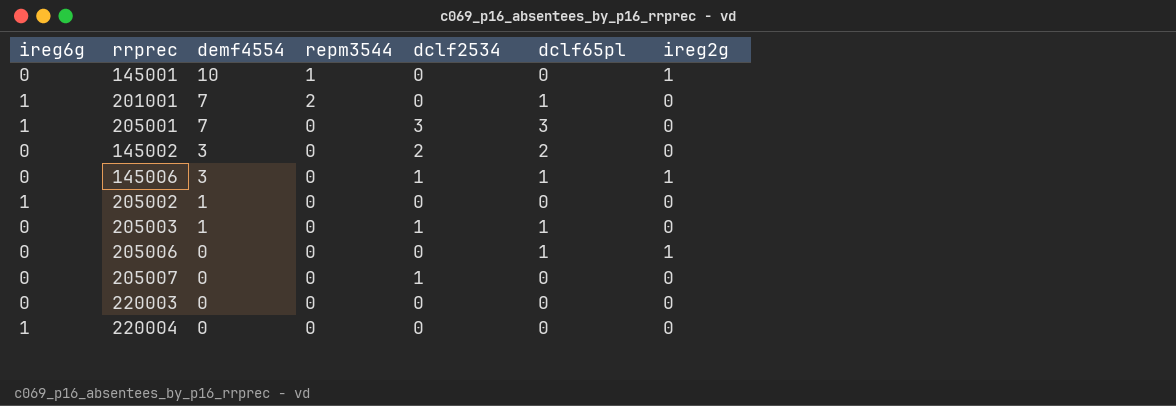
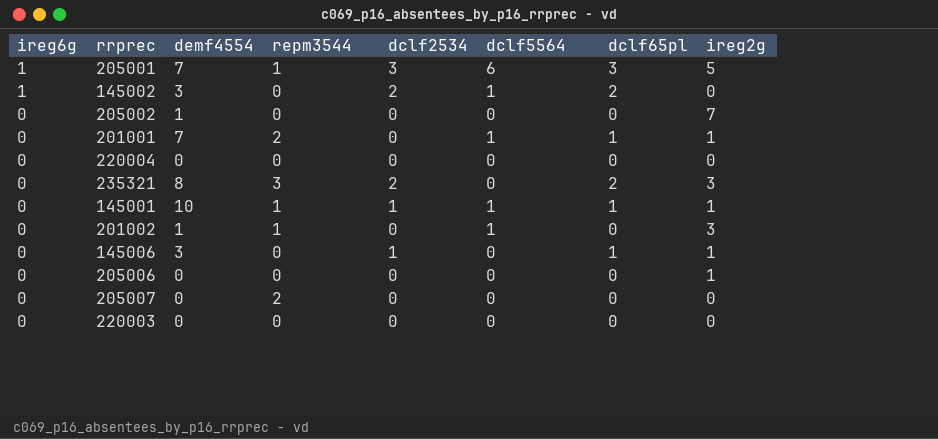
row order: demf4554 descending -> ireg6g descending
column dclf5564 | position: none -> 6
row 205003: 0 | 1 | 0 | 1 | 1 | 0 -> none
205001 | repm3544: 0 -> 1
205001 | ireg2g: 0 -> 5
145002 | ireg6g: 0 -> 1
205002 | ireg6g: 1 -> 0
205002 | ireg2g: 0 -> 7
201001 | ireg6g: 1 -> 0
201001 | ireg2g: 0 -> 1
220004 | ireg6g: 1 -> 0
row 235321: none -> 0 | 8 | 3 | 2 | 0 | 2 | 3
145001 | dclf2534: 0 -> 1
145001 | dclf65pl: 0 -> 1
row 201002: none -> 0 | 1 | 1 | 0 | 1 | 0 | 3
205006 | dclf65pl: 1 -> 0
205007 | repm3544: 0 -> 2
205007 | dclf2534: 1 -> 0

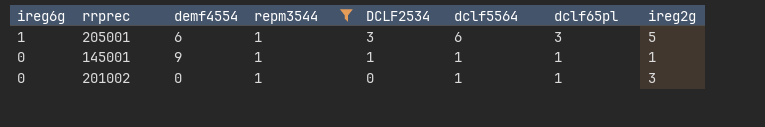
filter: none -> repm3544 = 1
column name: dclf2534 -> DCLF2534
205001 | demf4554: 7 -> 6
145001 | demf4554: 10 -> 9
201002 | demf4554: 1 -> 0
201002 | dclf65pl: 0 -> 1

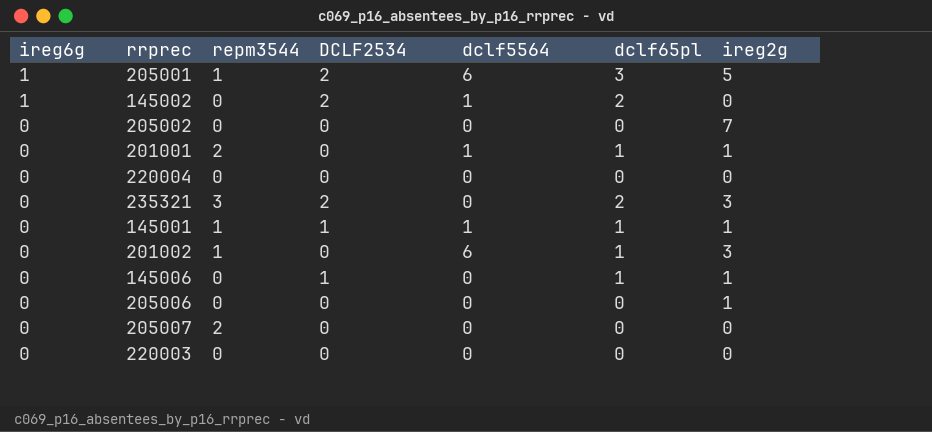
filter: repm3544 = 1 -> none
column demf4554 | position: 3 -> none
205001 | DCLF2534: 3 -> 2
201002 | dclf5564: 1 -> 6

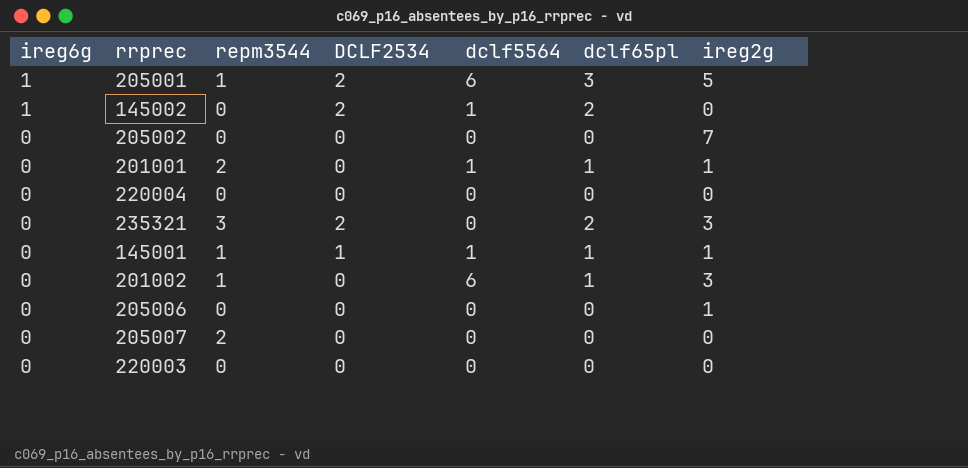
row 145006: 0 | 0 | 1 | 0 | 1 | 1 -> none

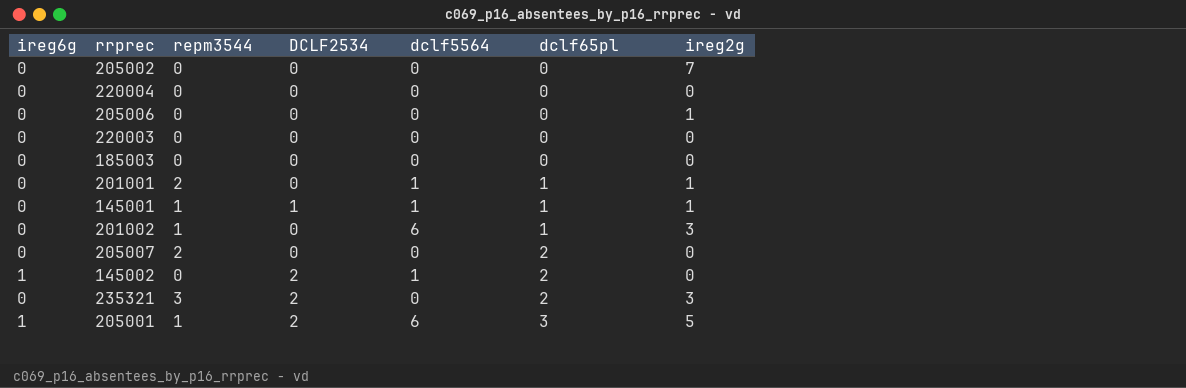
row order: ireg6g descending -> dclf65pl ascending
row 185003: none -> 0 | 0 | 0 | 0 | 0 | 0
205007 | dclf65pl: 0 -> 2

